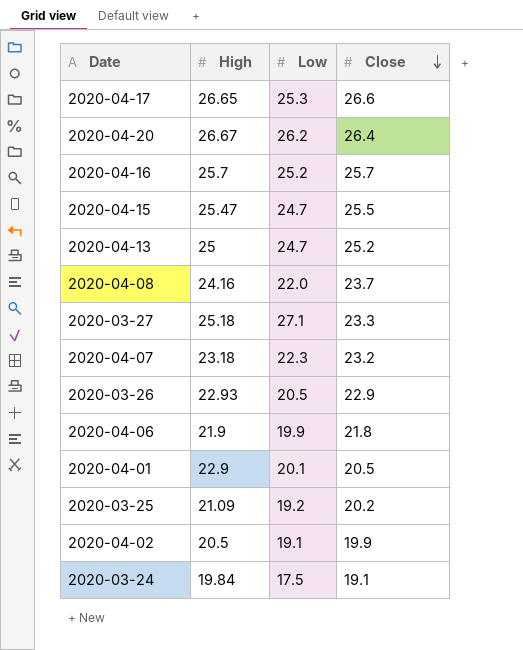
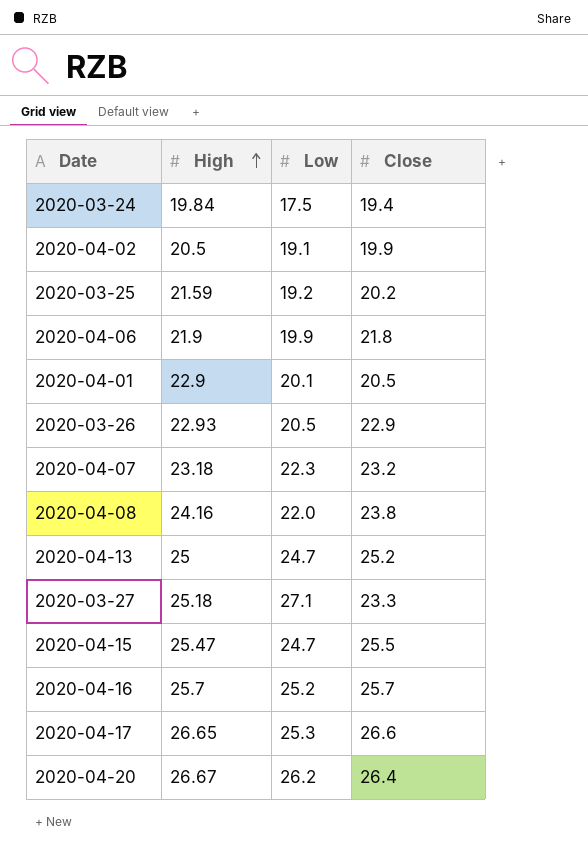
row order: Close descending -> High ascending
2020-03-24 | Close: 19.1 -> 19.4
2020-03-25 | High: 21.09 -> 21.59
2020-04-08 | Close: 23.7 -> 23.8

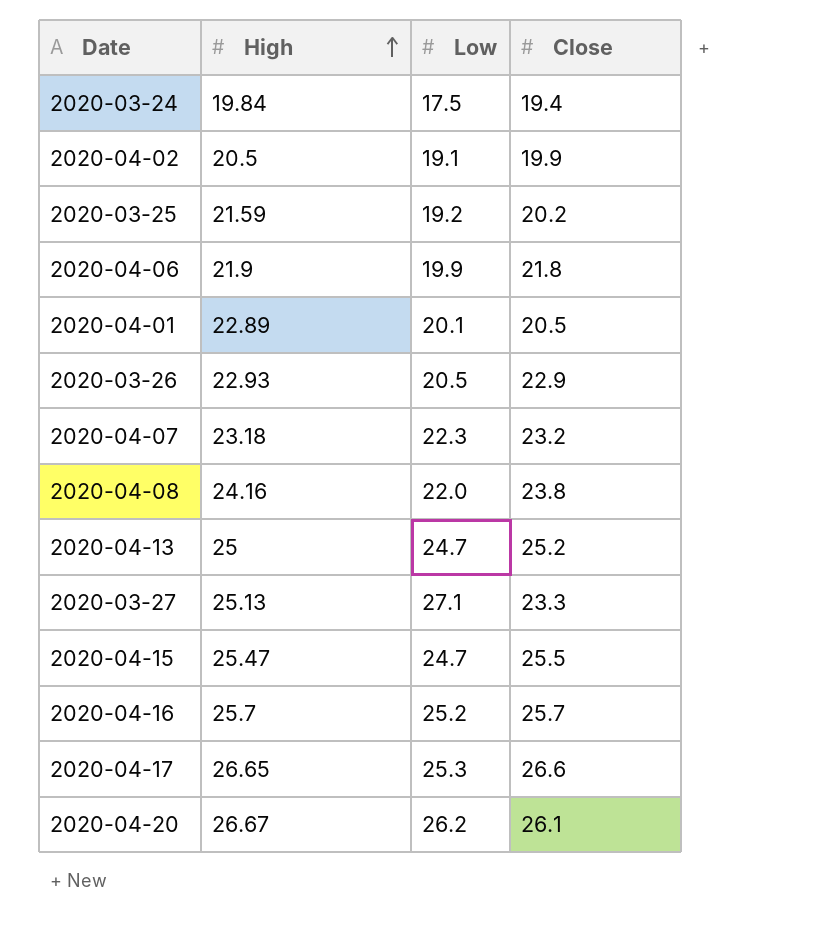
2020-04-01 | High: 22.9 -> 22.89
2020-03-27 | High: 25.18 -> 25.13
2020-04-20 | Close: 26.4 -> 26.1

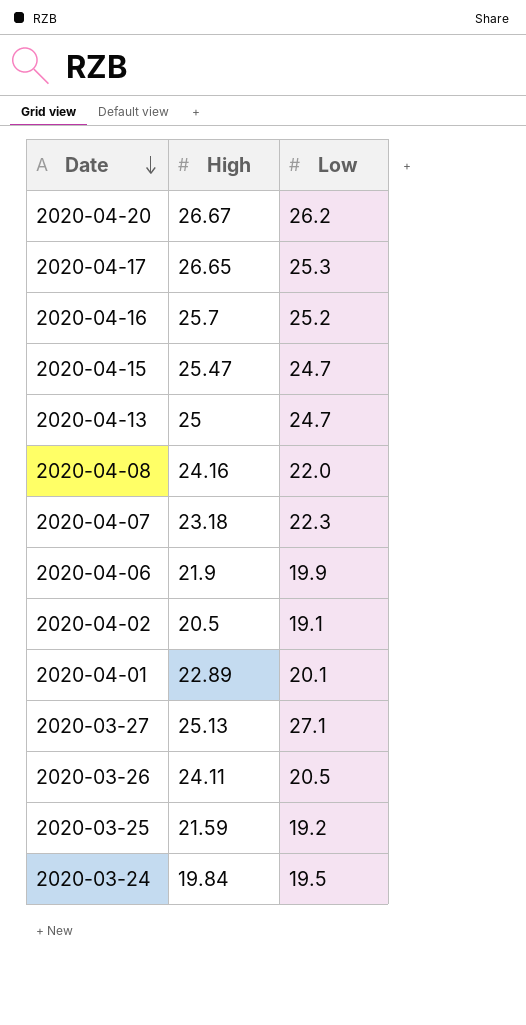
row order: High ascending -> Date descending
column Close | position: 4 -> none
2020-03-26 | High: 22.93 -> 24.11
2020-03-24 | Low: 17.5 -> 19.5

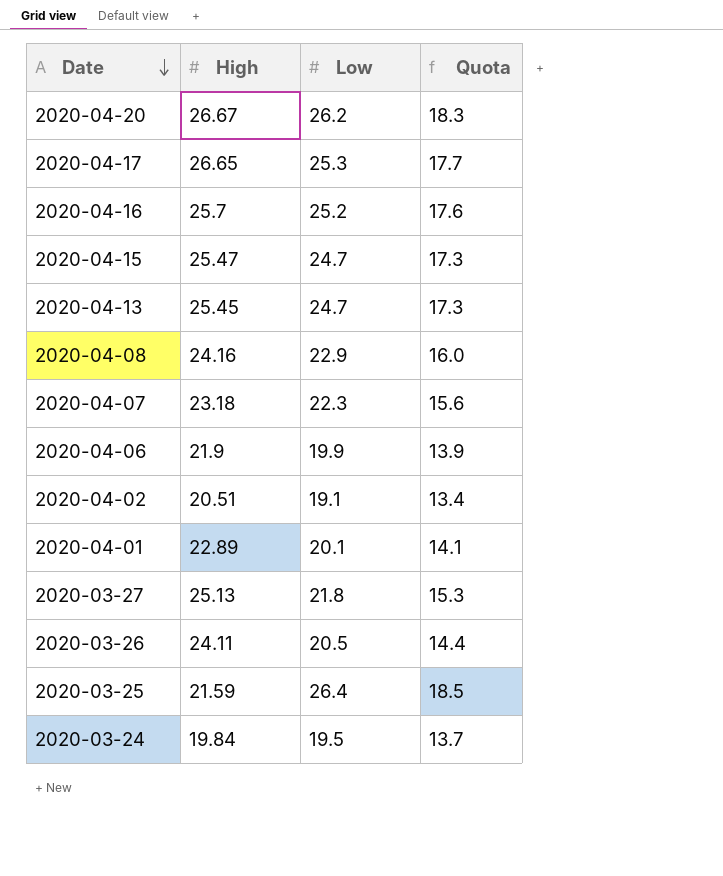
column Quota | formula: none -> [Low] * 0.7
2020-04-13 | High: 25 -> 25.45
2020-04-08 | Low: 22.0 -> 22.9
2020-04-02 | High: 20.5 -> 20.51
2020-03-27 | Low: 27.1 -> 21.8
2020-03-25 | Low: 19.2 -> 26.4

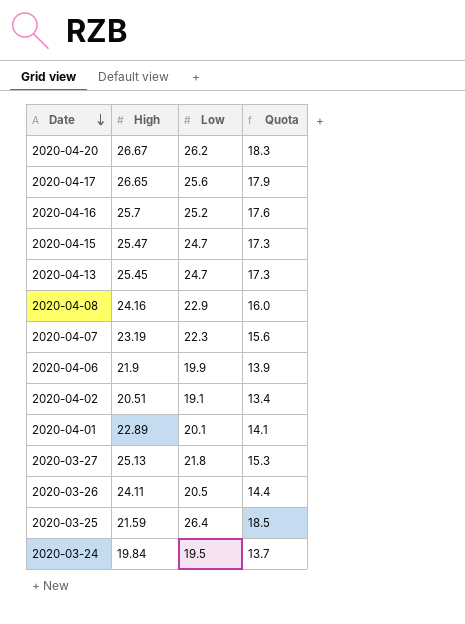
2020-04-17 | Low: 25.3 -> 25.6
2020-04-17 | Quota: 17.7 -> 17.9
2020-04-07 | High: 23.18 -> 23.19

